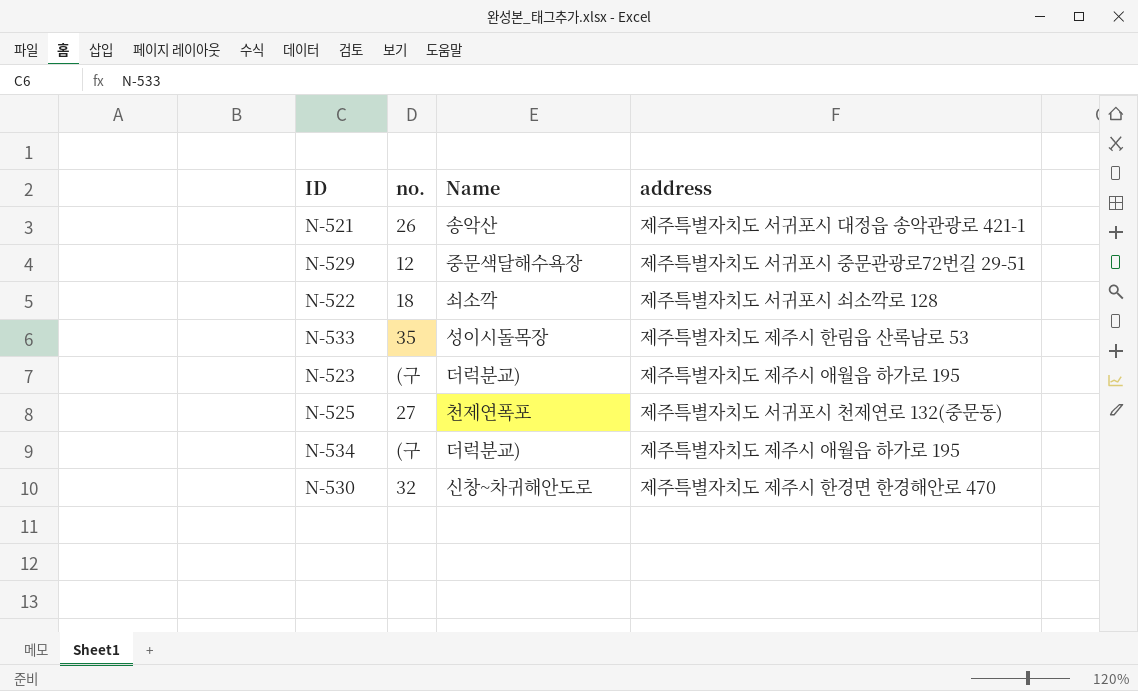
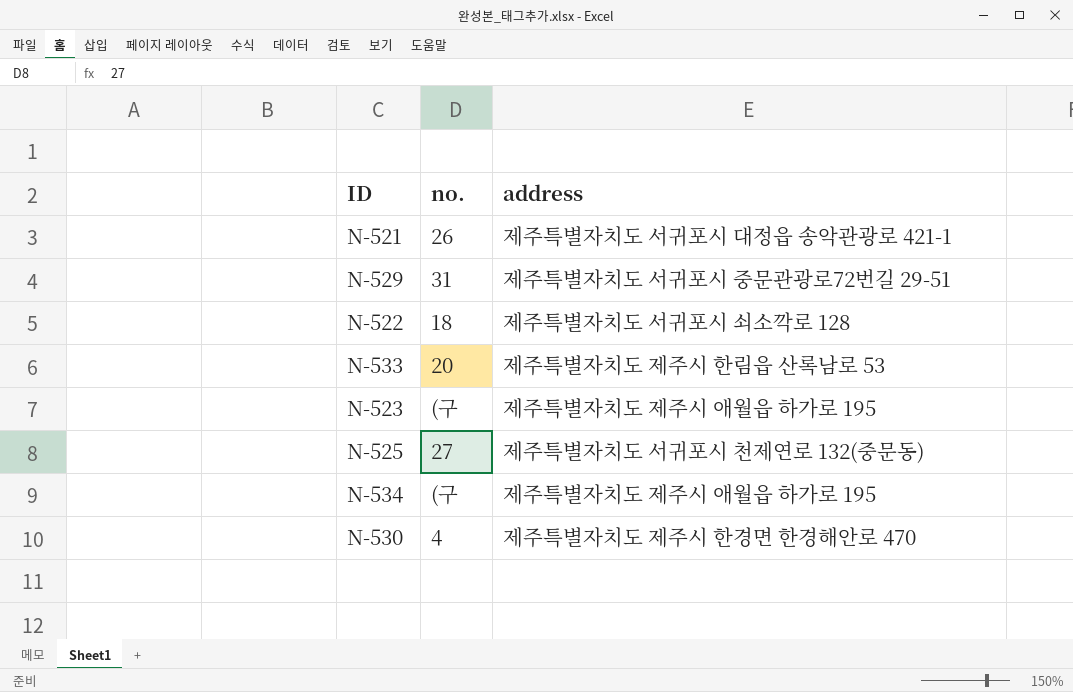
column Name | position: 3 -> none
N-529 | no.: 12 -> 31
N-533 | no.: 35 -> 20
N-530 | no.: 32 -> 4

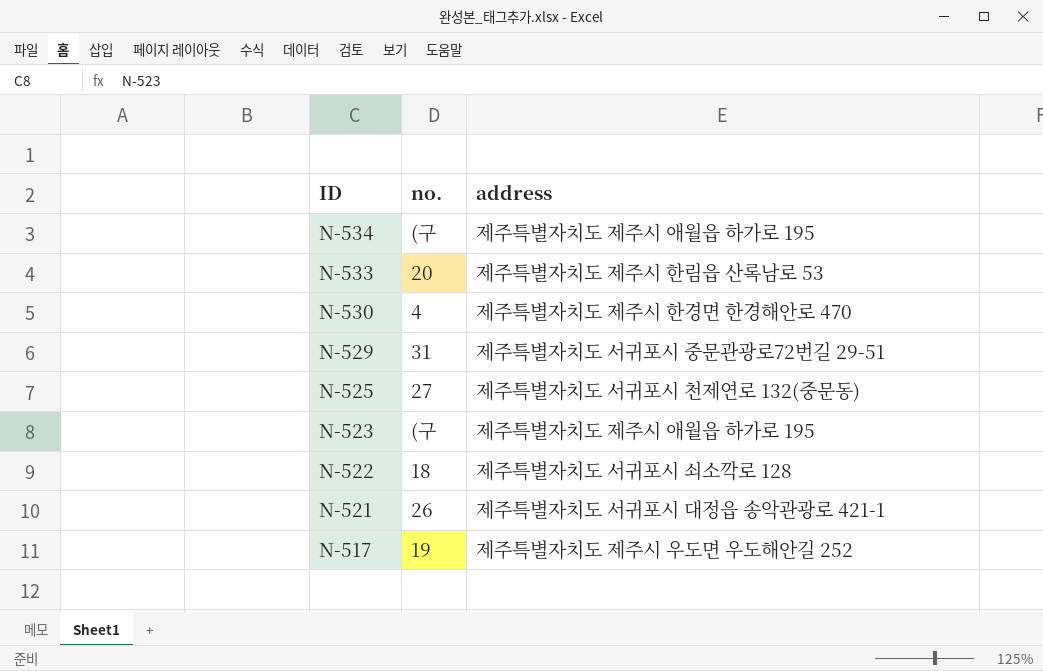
row order: none -> ID descending
row N-517: none -> 19 | 제주특별자치도 제주시 우도면 우도해안길 252

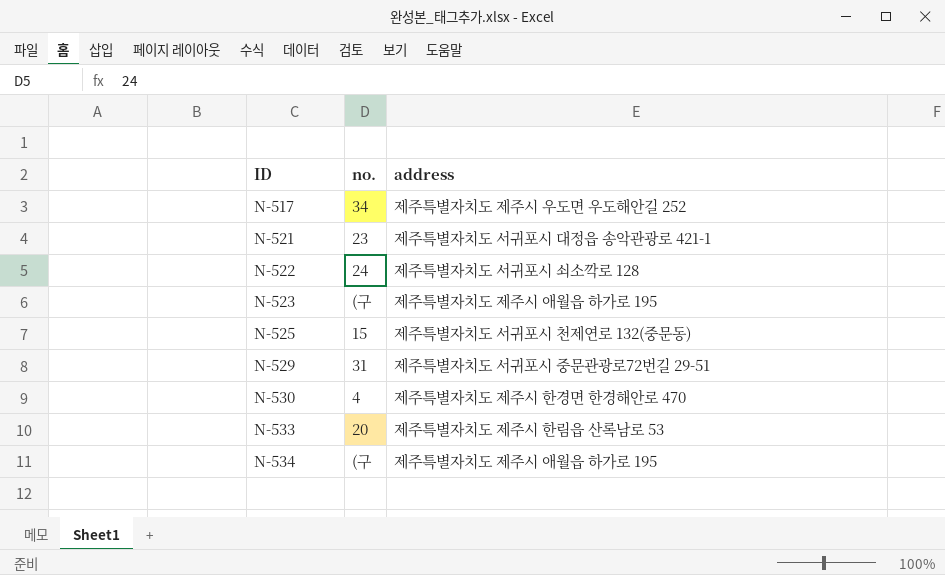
row order: ID descending -> ID ascending
N-517 | no.: 19 -> 34
N-521 | no.: 26 -> 23
N-522 | no.: 18 -> 24
N-525 | no.: 27 -> 15

